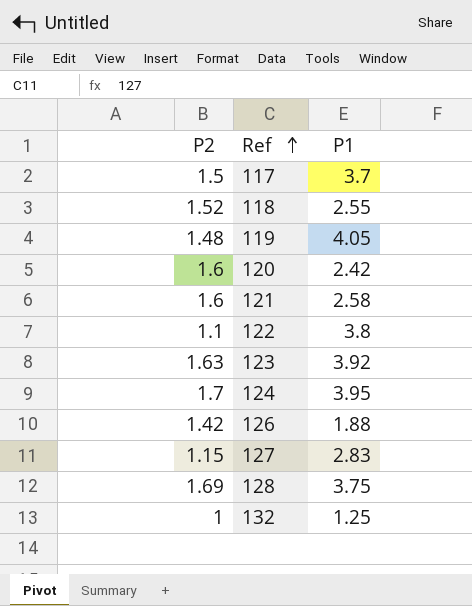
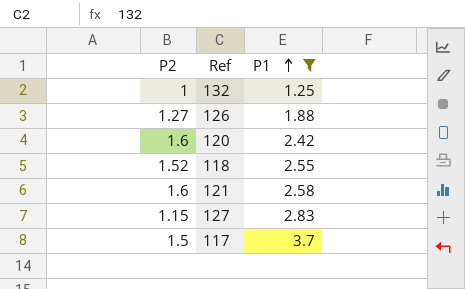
filter: none -> P1 <= 3.7
row order: Ref ascending -> P1 ascending
126 | P2: 1.42 -> 1.27

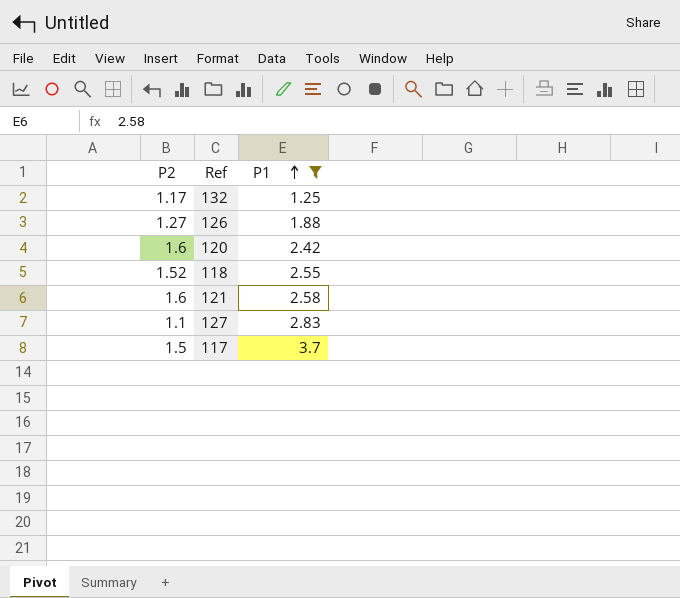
132 | P2: 1 -> 1.17
127 | P2: 1.15 -> 1.1

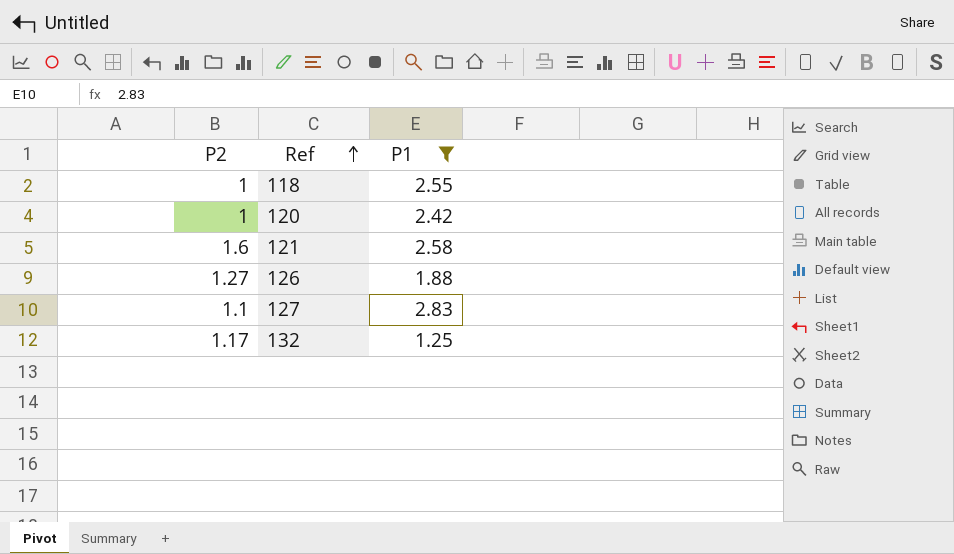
row order: P1 ascending -> Ref ascending
row 117: 1.5 | 3.7 -> none
118 | P2: 1.52 -> 1
120 | P2: 1.6 -> 1

